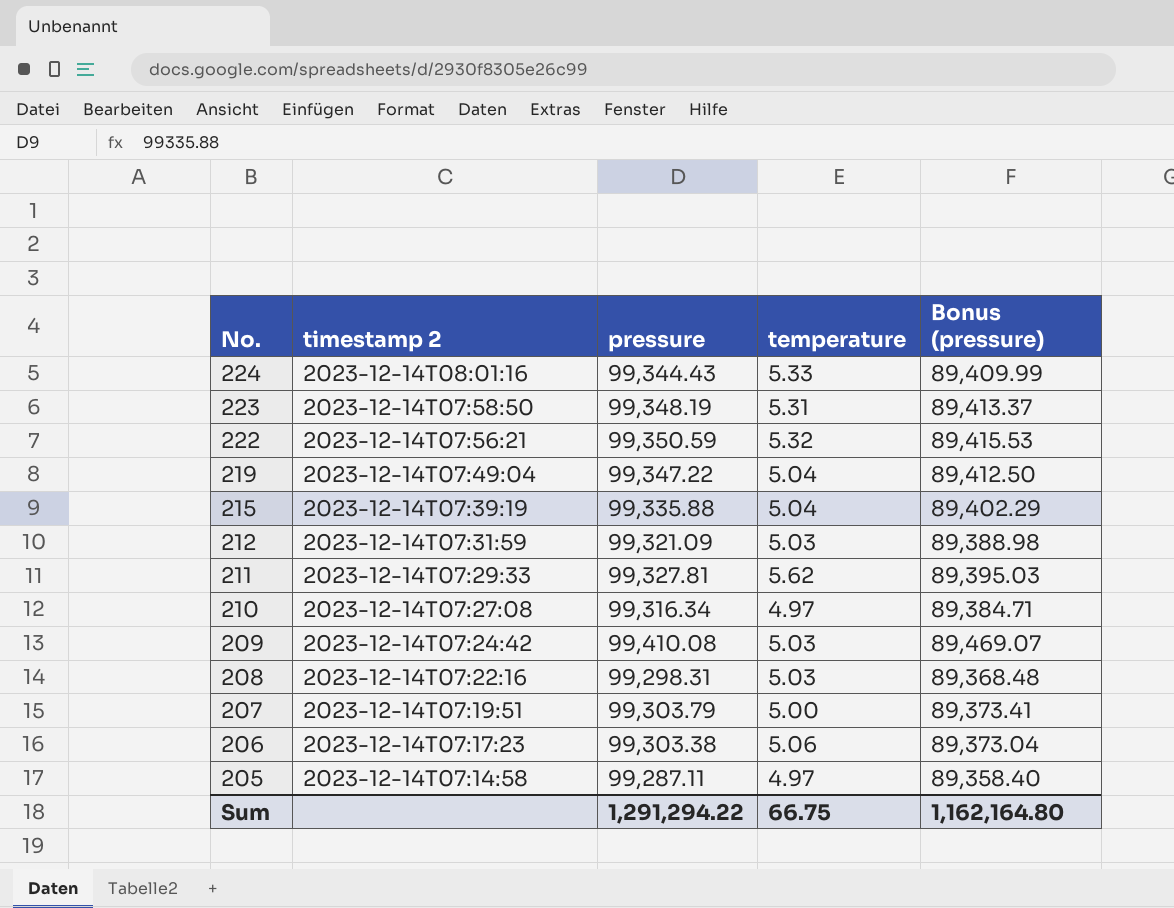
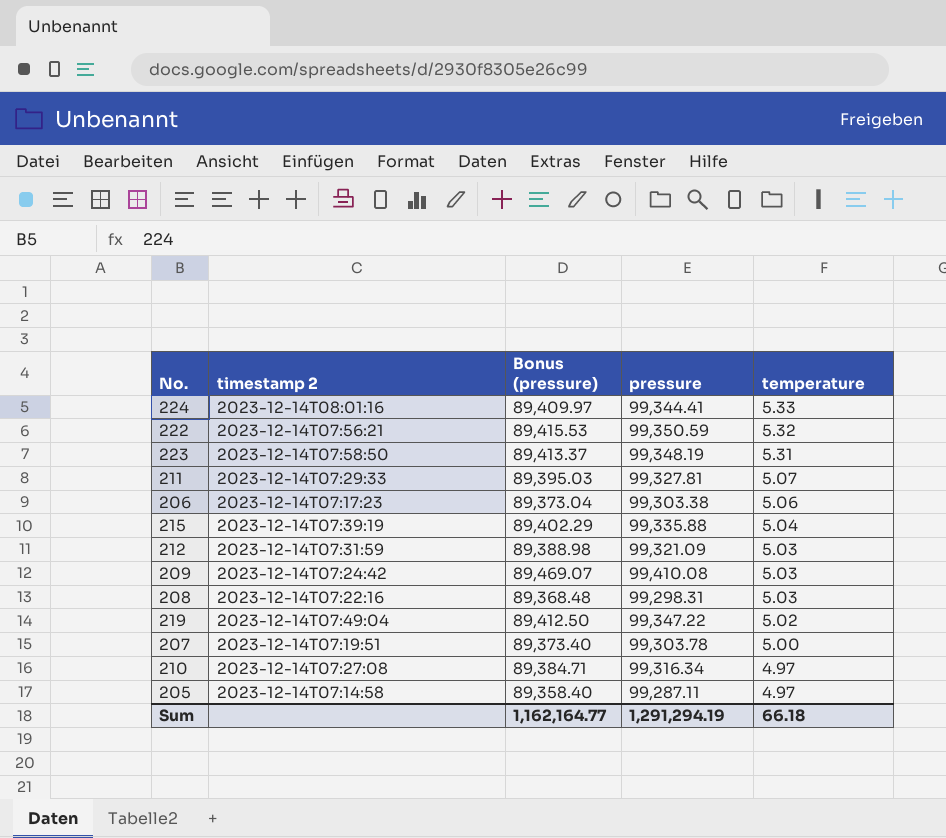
row order: No. descending -> temperature descending
column Bonus (pressure) | position: 5 -> 3
224 | Bonus (pressure): 89,409.99 -> 89,409.97
224 | pressure: 99,344.43 -> 99,344.41
211 | temperature: 5.62 -> 5.07
219 | temperature: 5.04 -> 5.02
207 | Bonus (pressure): 89,373.41 -> 89,373.40
207 | pressure: 99,303.79 -> 99,303.78
Sum | Bonus (pressure): 1,162,164.80 -> 1,162,164.77
Sum | pressure: 1,291,294.22 -> 1,291,294.19
Sum | temperature: 66.75 -> 66.18

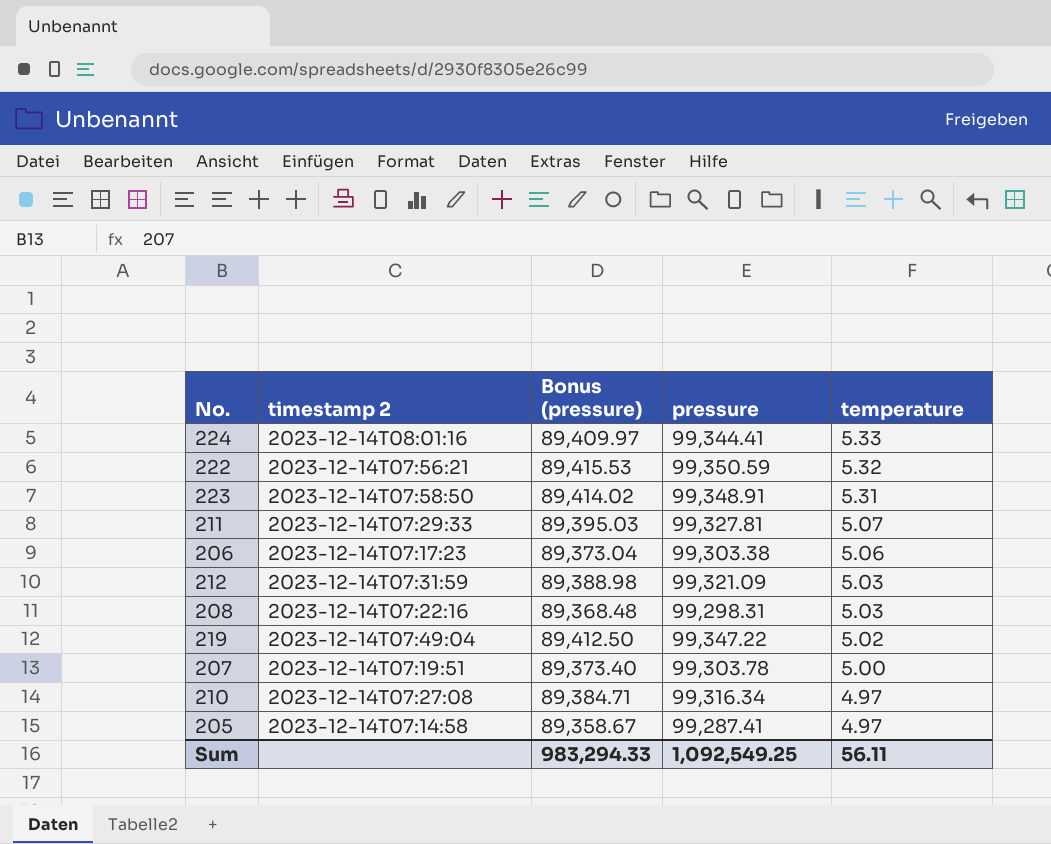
row 215: 2023-12-14T07:39:19 | 89,402.29 | 99,335.88 | 5.04 -> none
row 209: 2023-12-14T07:24:42 | 89,469.07 | 99,410.08 | 5.03 -> none
223 | Bonus (pressure): 89,413.37 -> 89,414.02
223 | pressure: 99,348.19 -> 99,348.91
205 | Bonus (pressure): 89,358.40 -> 89,358.67
205 | pressure: 99,287.11 -> 99,287.41
Sum | Bonus (pressure): 1,162,164.77 -> 983,294.33
Sum | pressure: 1,291,294.19 -> 1,092,549.25
Sum | temperature: 66.18 -> 56.11

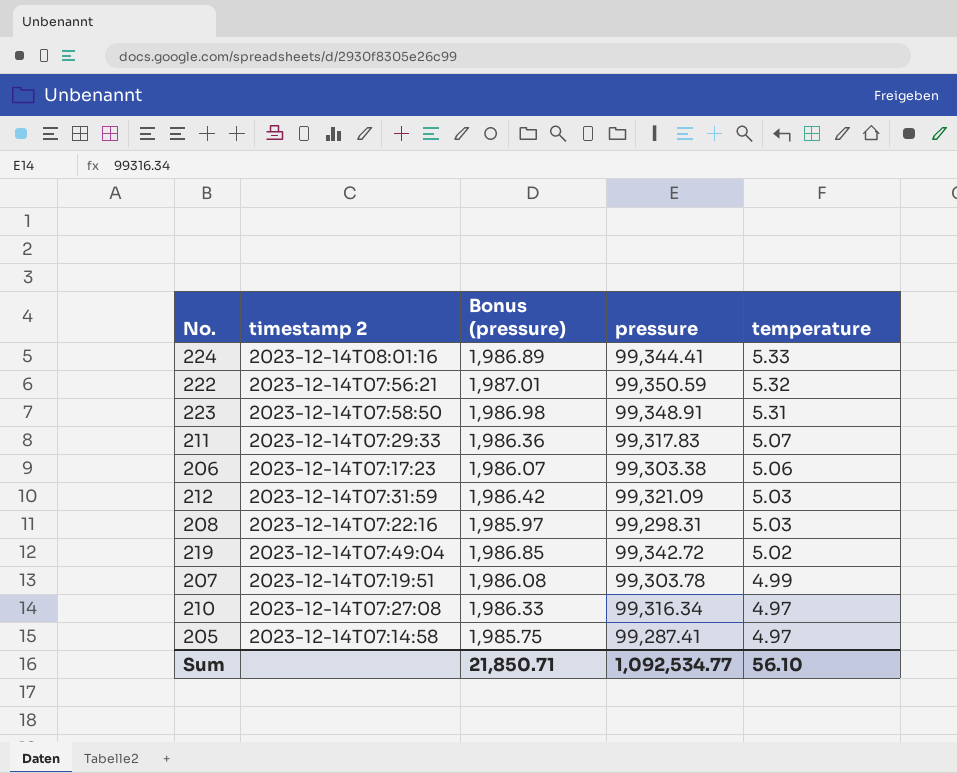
column Bonus (pressure) | formula: [pressure] * 0.9 -> [pressure] * 0.02
211 | pressure: 99,327.81 -> 99,317.83
219 | pressure: 99,347.22 -> 99,342.72
207 | temperature: 5.00 -> 4.99
Sum | Bonus (pressure): 983,294.33 -> 21,850.71
Sum | pressure: 1,092,549.25 -> 1,092,534.77
Sum | temperature: 56.11 -> 56.10

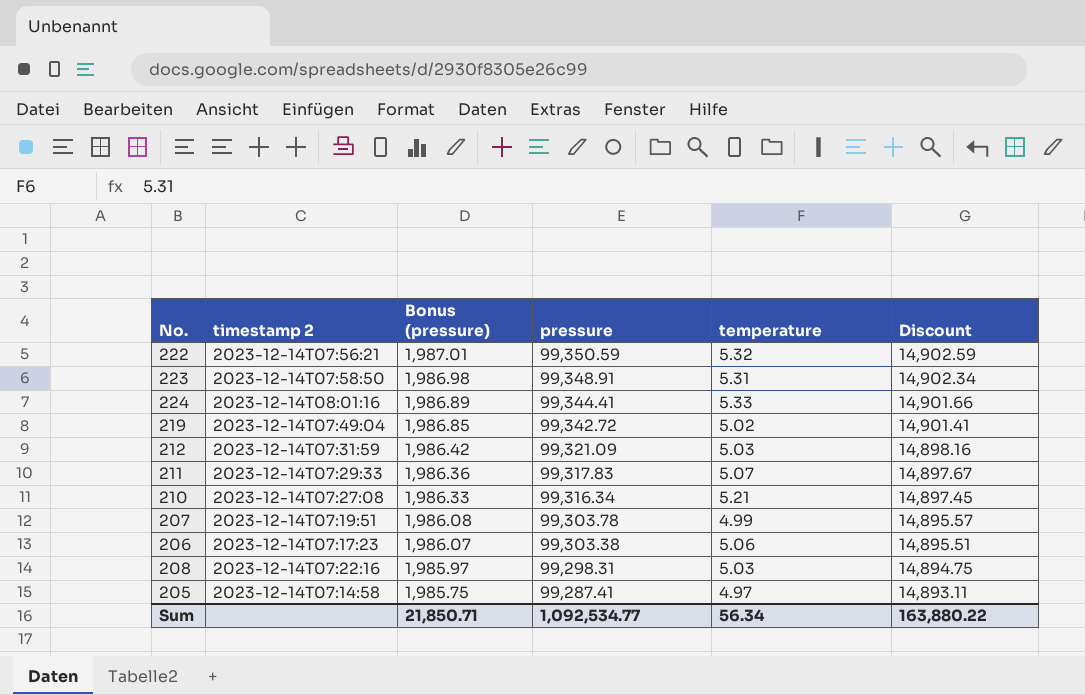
row order: temperature descending -> Bonus (pressure) descending
column Discount | formula: none -> [pressure] * 0.15
210 | temperature: 4.97 -> 5.21
Sum | temperature: 56.10 -> 56.34

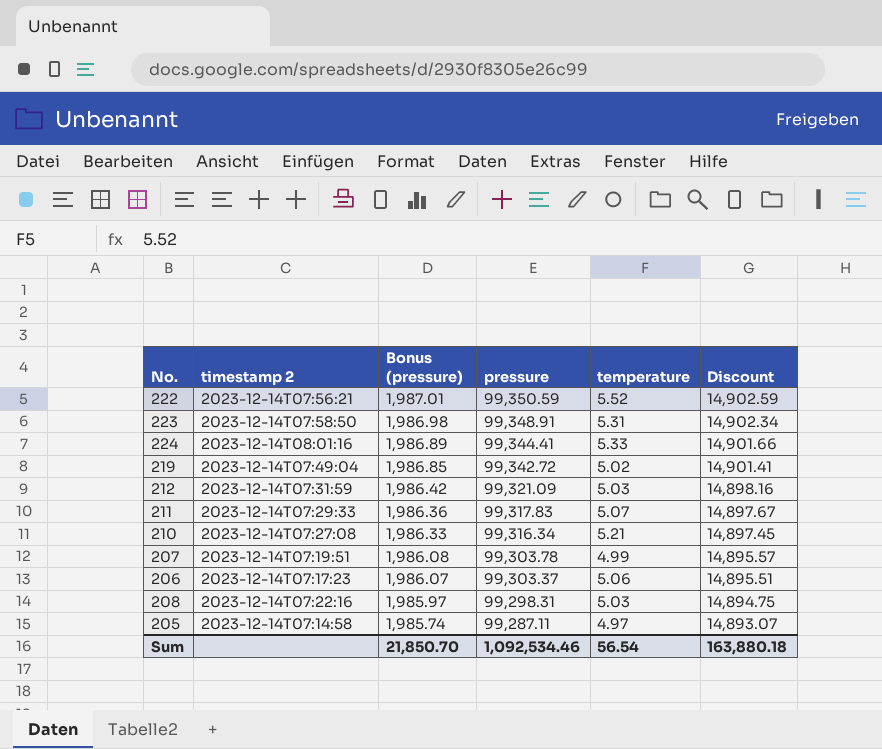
222 | temperature: 5.32 -> 5.52
206 | pressure: 99,303.38 -> 99,303.37
205 | Bonus (pressure): 1,985.75 -> 1,985.74
205 | pressure: 99,287.41 -> 99,287.11
205 | Discount: 14,893.11 -> 14,893.07
Sum | Bonus (pressure): 21,850.71 -> 21,850.70
Sum | pressure: 1,092,534.77 -> 1,092,534.46
Sum | temperature: 56.34 -> 56.54
Sum | Discount: 163,880.22 -> 163,880.18

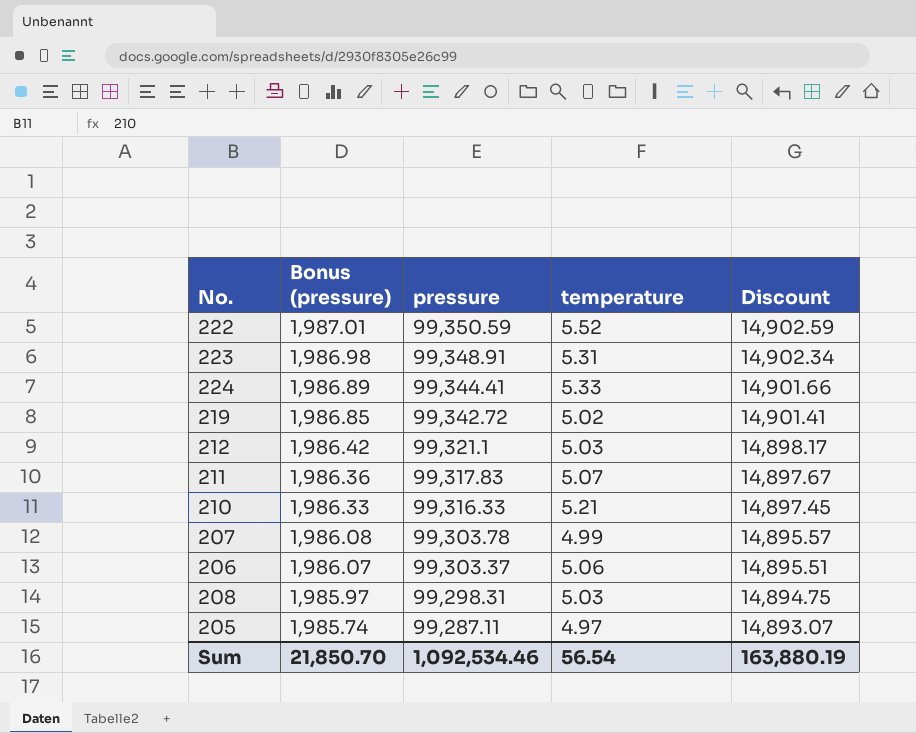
column timestamp 2 | position: 2 -> none
212 | pressure: 99,321.09 -> 99,321.1
212 | Discount: 14,898.16 -> 14,898.17
210 | pressure: 99,316.34 -> 99,316.33
Sum | Discount: 163,880.18 -> 163,880.19

